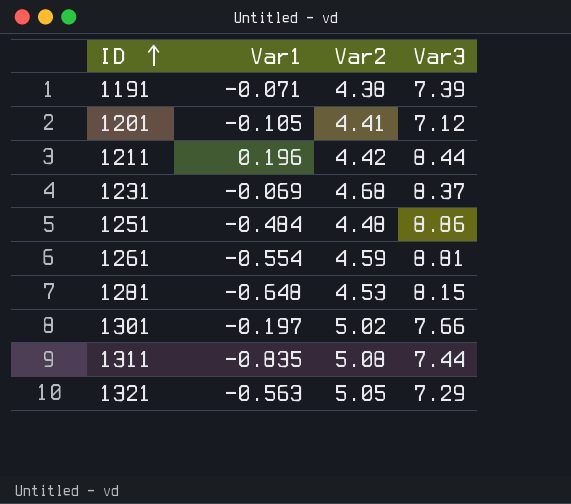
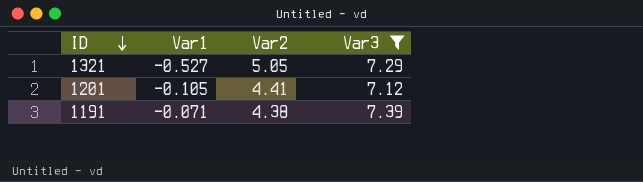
filter: none -> Var3 <= 7.39
row order: ID ascending -> ID descending
1321 | Var1: -0.563 -> -0.527

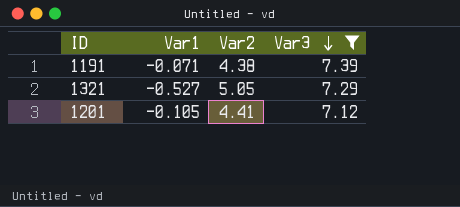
row order: ID descending -> Var3 descending

